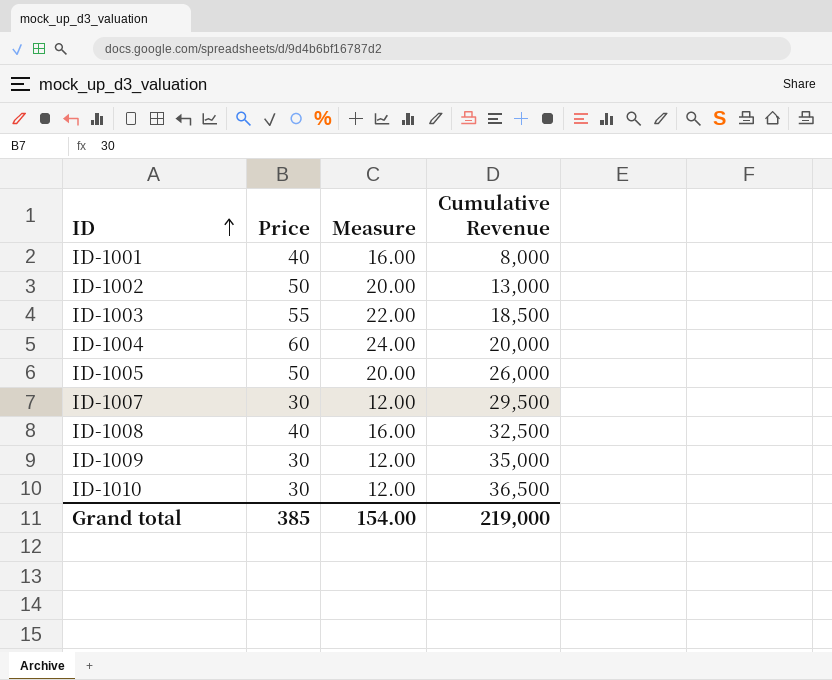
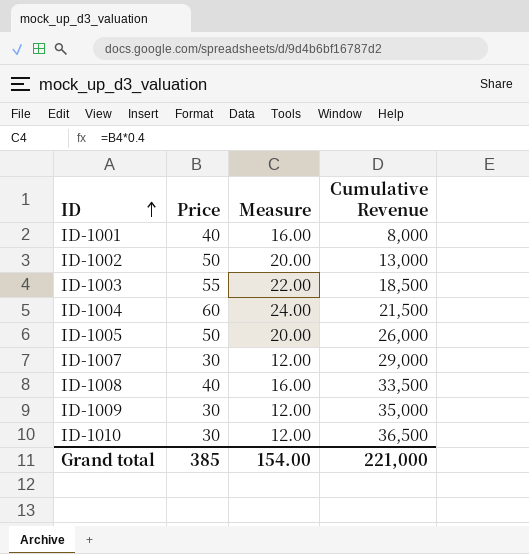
ID-1004 | Cumulative Revenue: 20,000 -> 21,500
ID-1007 | Cumulative Revenue: 29,500 -> 29,000
ID-1008 | Cumulative Revenue: 32,500 -> 33,500
Grand total | Cumulative Revenue: 219,000 -> 221,000

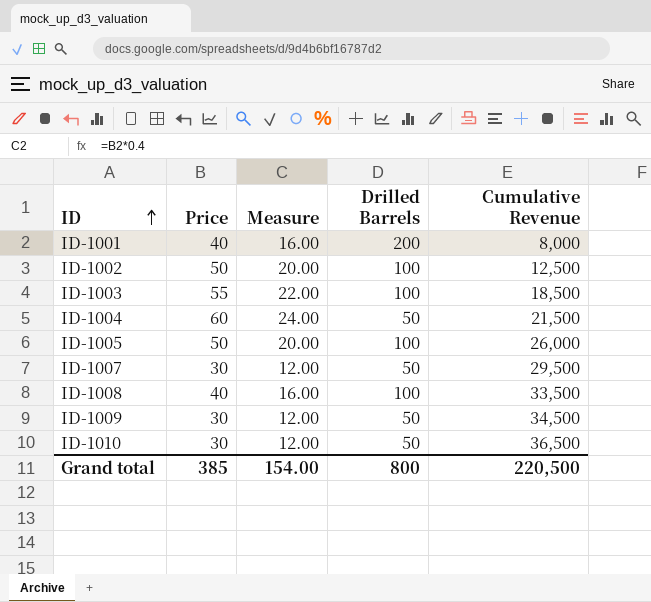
column Drilled Barrels | position: none -> 4
ID-1002 | Cumulative Revenue: 13,000 -> 12,500
ID-1007 | Cumulative Revenue: 29,000 -> 29,500
ID-1009 | Cumulative Revenue: 35,000 -> 34,500
Grand total | Cumulative Revenue: 221,000 -> 220,500

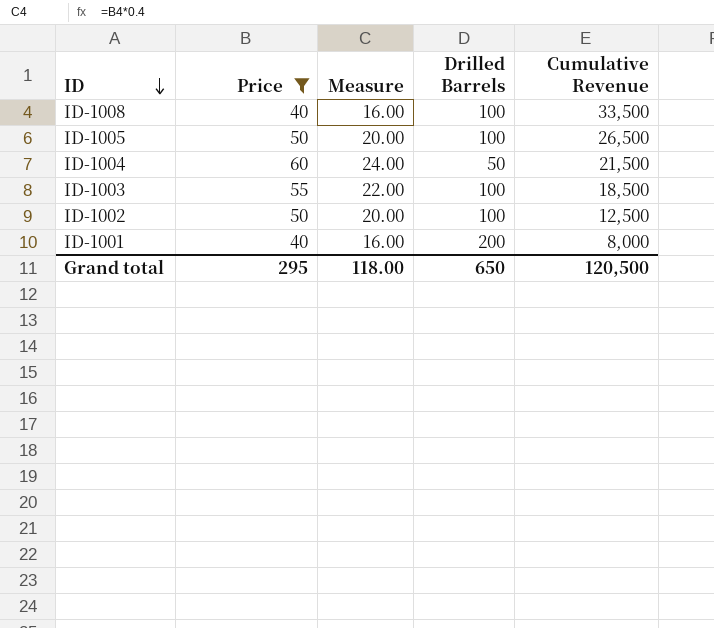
filter: none -> Price != 30
row order: ID ascending -> ID descending
ID-1005 | Cumulative Revenue: 26,000 -> 26,500
Grand total | Price: 385 -> 295
Grand total | Measure: 154.00 -> 118.00
Grand total | Drilled Barrels: 800 -> 650
Grand total | Cumulative Revenue: 220,500 -> 120,500

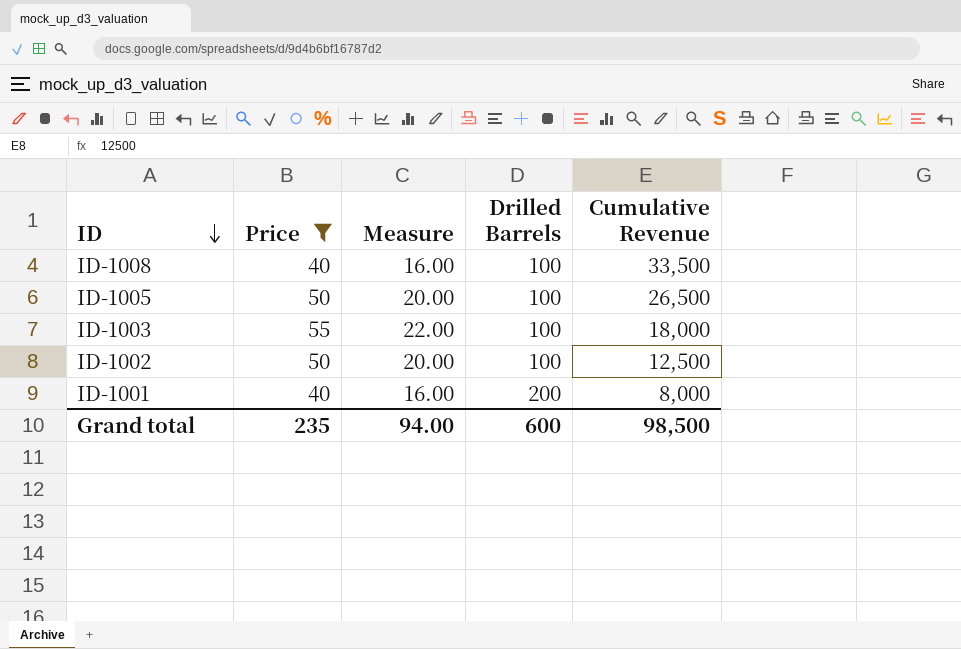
row ID-1004: 60 | 24.00 | 50 | 21,500 -> none
ID-1003 | Cumulative Revenue: 18,500 -> 18,000
Grand total | Price: 295 -> 235
Grand total | Measure: 118.00 -> 94.00
Grand total | Drilled Barrels: 650 -> 600
Grand total | Cumulative Revenue: 120,500 -> 98,500

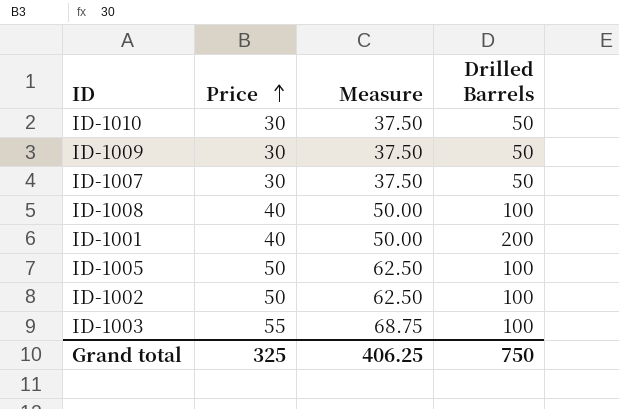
filter: Price != 30 -> none
row order: ID descending -> Price ascending
column Cumulative Revenue | position: 5 -> none
column Measure | formula: [Price] * 0.4 -> [Price] * 1.25
Grand total | Price: 235 -> 325
Grand total | Measure: 94.00 -> 406.25
Grand total | Drilled Barrels: 600 -> 750

